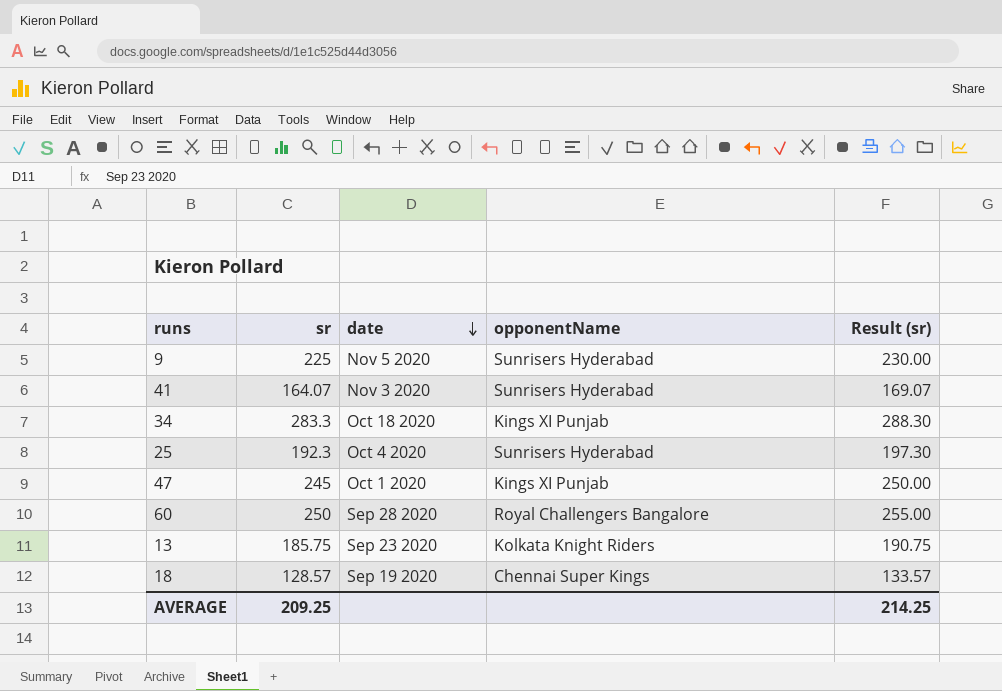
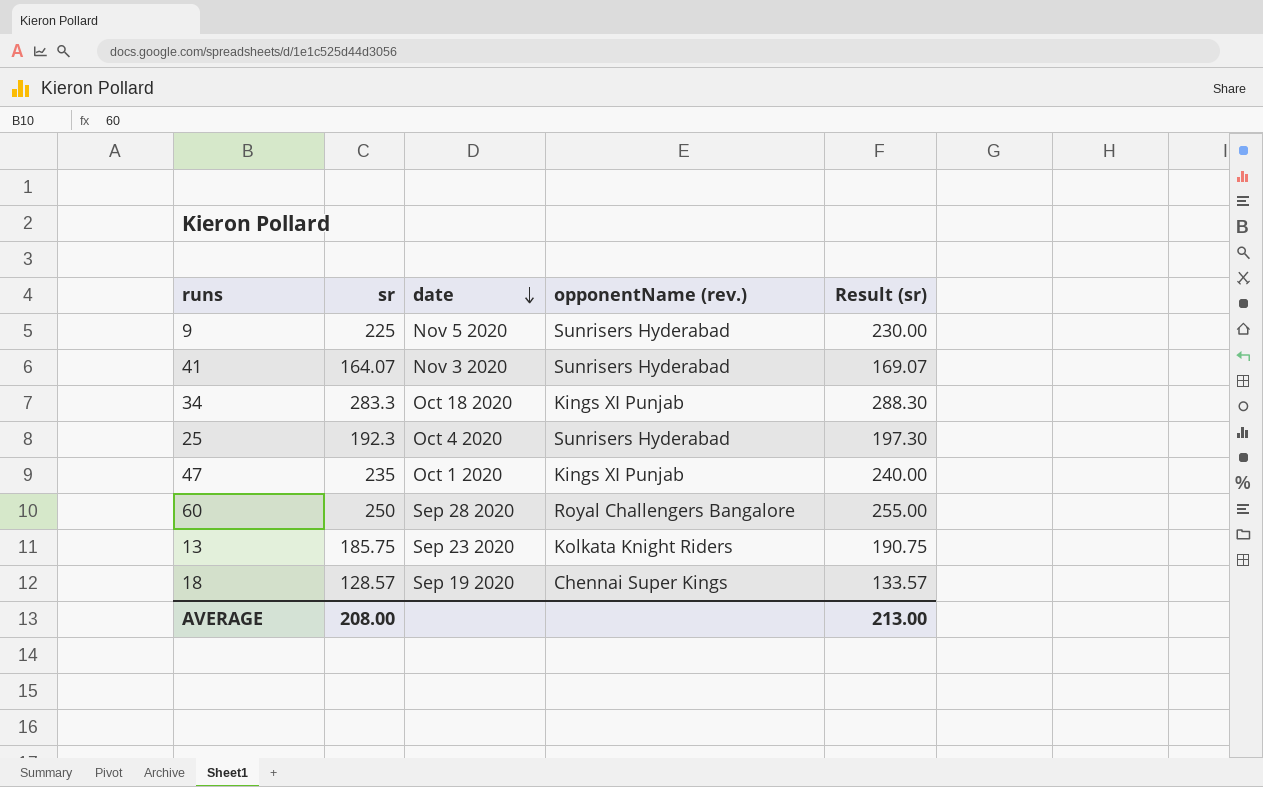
column name: opponentName -> opponentName (rev.)
47 | sr: 245 -> 235
47 | Result (sr): 250.00 -> 240.00
AVERAGE | sr: 209.25 -> 208.00
AVERAGE | Result (sr): 214.25 -> 213.00

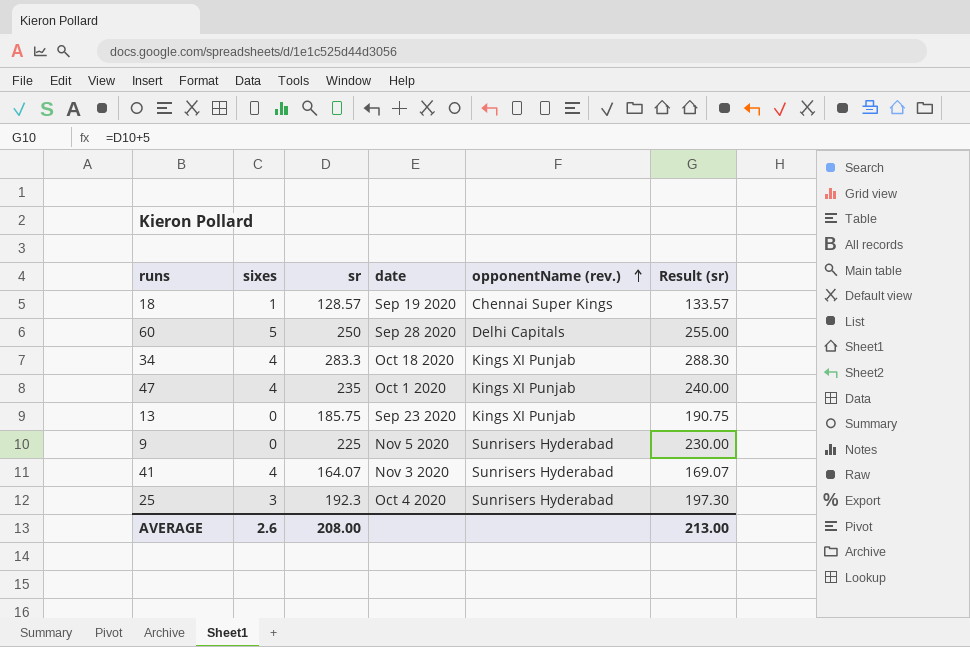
row order: date descending -> opponentName (rev.) ascending
column sixes | position: none -> 2
60 | opponentName (rev.): Royal Challengers Bangalore -> Delhi Capitals
13 | opponentName (rev.): Kolkata Knight Riders -> Kings XI Punjab

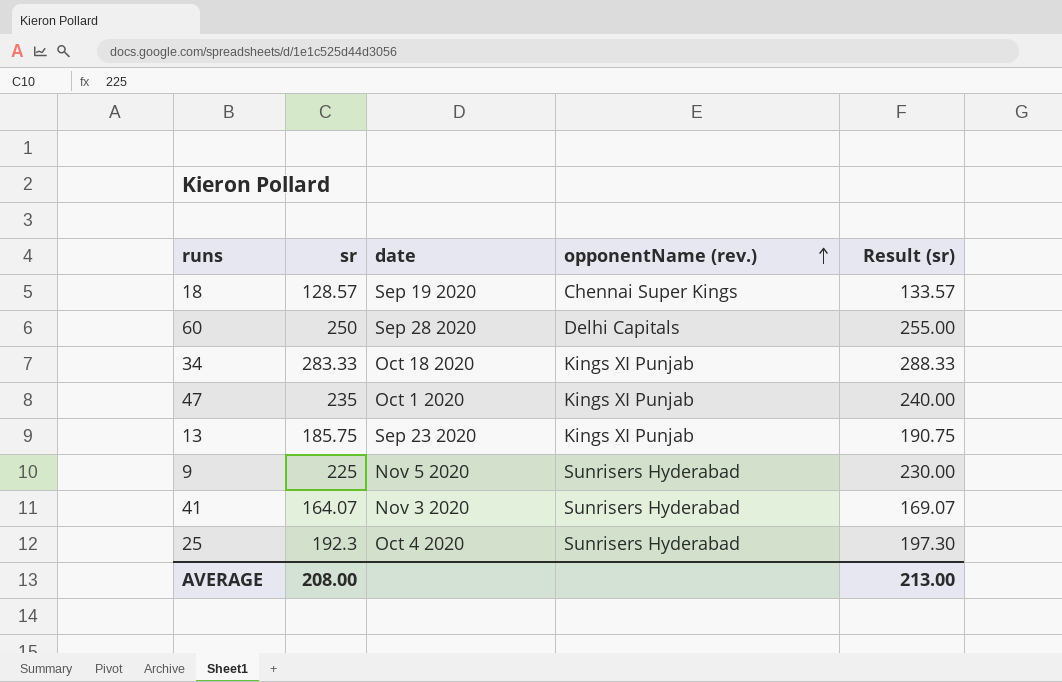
column sixes | position: 2 -> none
34 | sr: 283.3 -> 283.33
34 | Result (sr): 288.30 -> 288.33

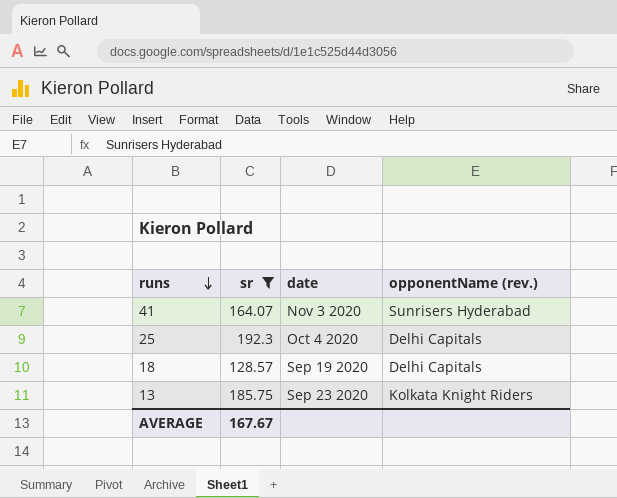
filter: none -> sr <= 192.3
row order: opponentName (rev.) ascending -> runs descending
column Result (sr) | formula: [sr] + 5 -> none
25 | opponentName (rev.): Sunrisers Hyderabad -> Delhi Capitals
18 | opponentName (rev.): Chennai Super Kings -> Delhi Capitals
13 | opponentName (rev.): Kings XI Punjab -> Kolkata Knight Riders
AVERAGE | sr: 208.00 -> 167.67

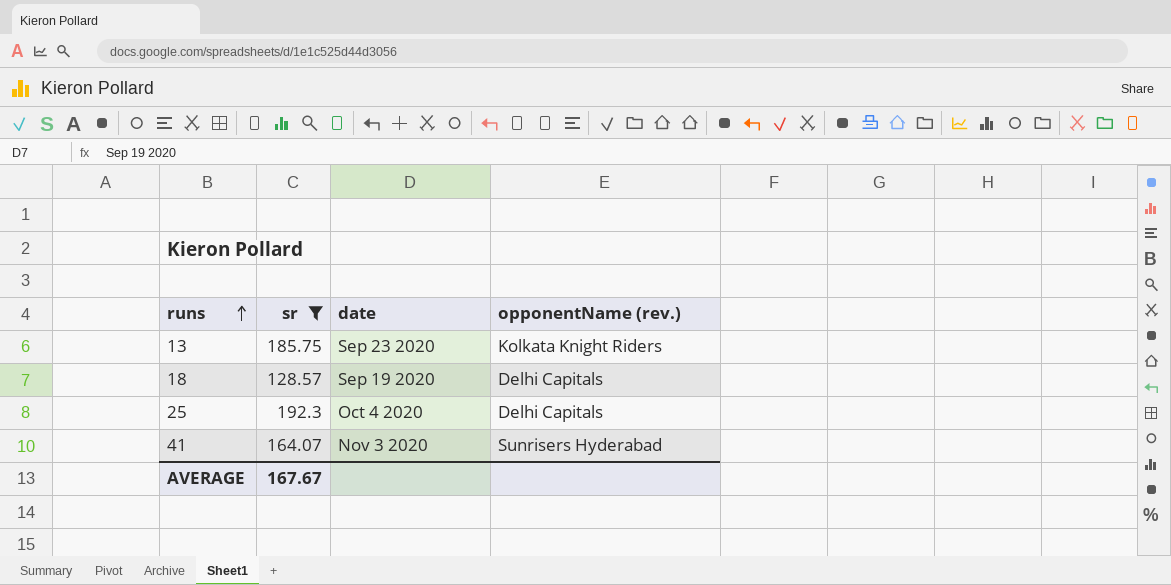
row order: runs descending -> runs ascending

